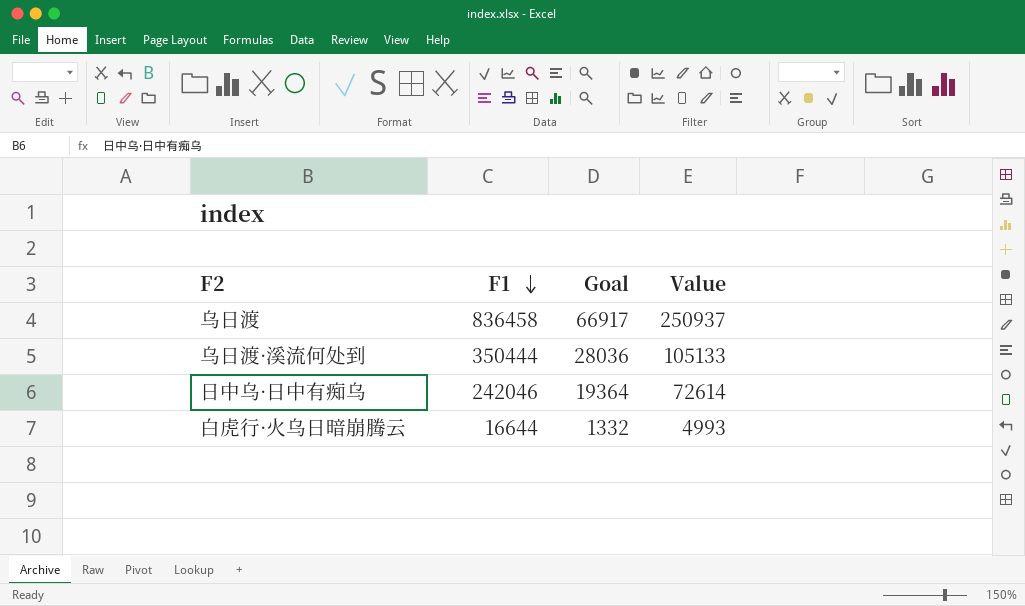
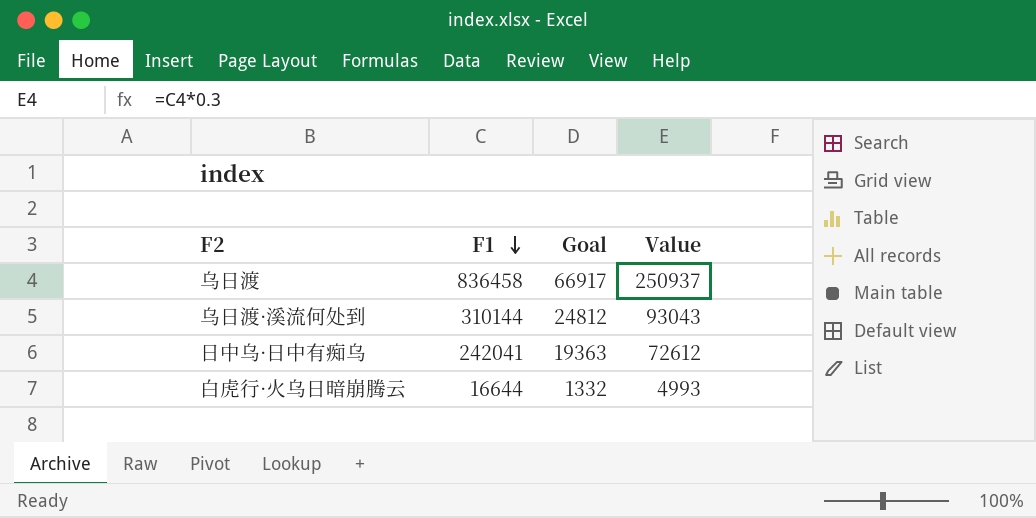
乌日渡·溪流何处到 | F1: 350444 -> 310144
乌日渡·溪流何处到 | Goal: 28036 -> 24812
乌日渡·溪流何处到 | Value: 105133 -> 93043
日中乌·日中有痴乌 | F1: 242046 -> 242041
日中乌·日中有痴乌 | Goal: 19364 -> 19363
日中乌·日中有痴乌 | Value: 72614 -> 72612

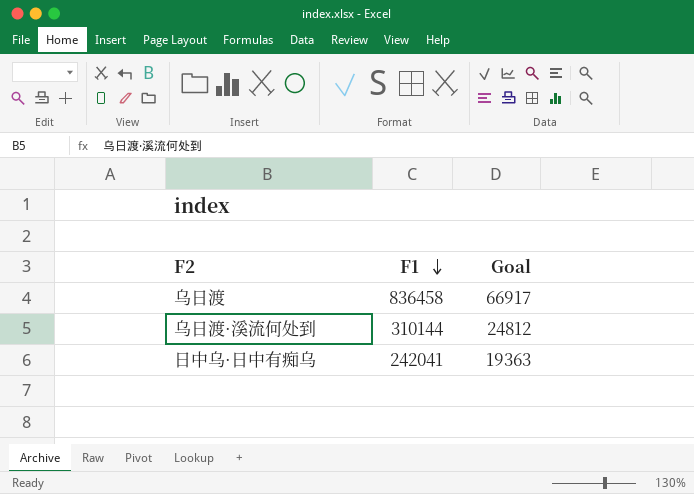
column Value | formula: [F1] * 0.3 -> none
row 白虎行·火乌日暗崩腾云: 16644 | 1332 | 4993 -> none

